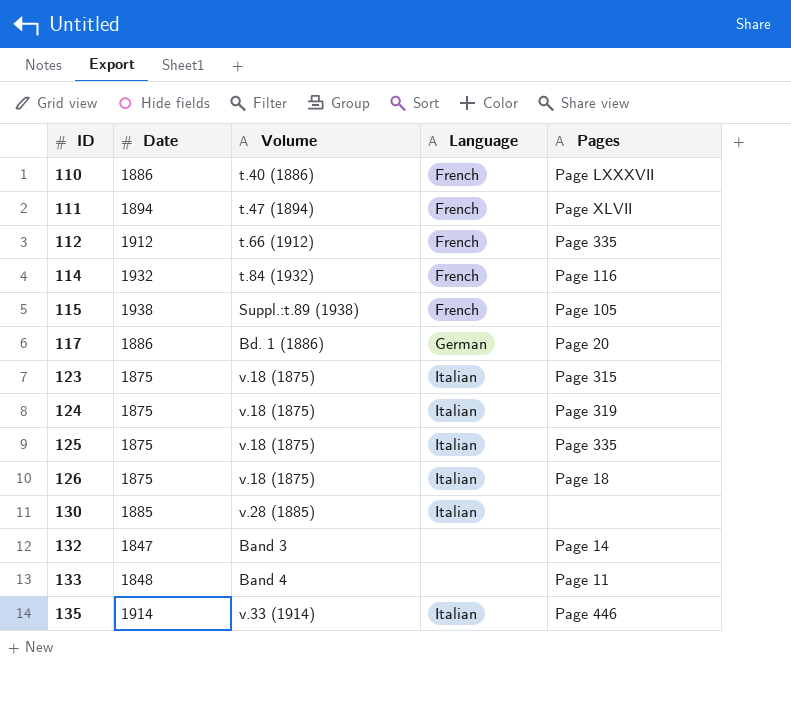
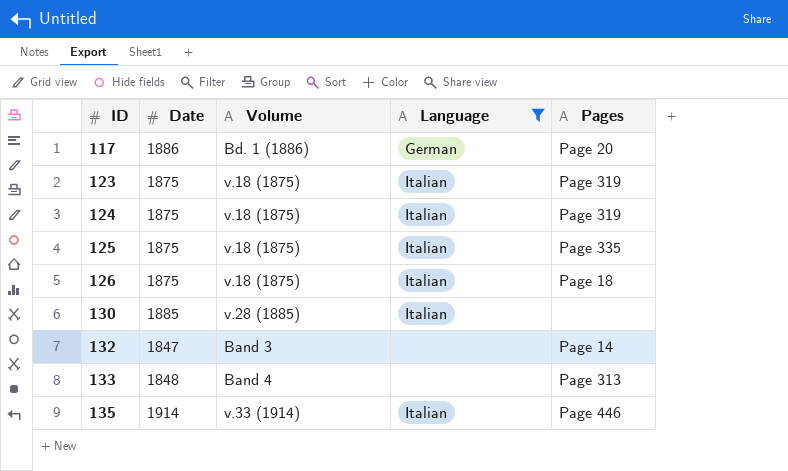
filter: none -> Language != French
123 | Pages: Page 315 -> Page 319
133 | Pages: Page 11 -> Page 313

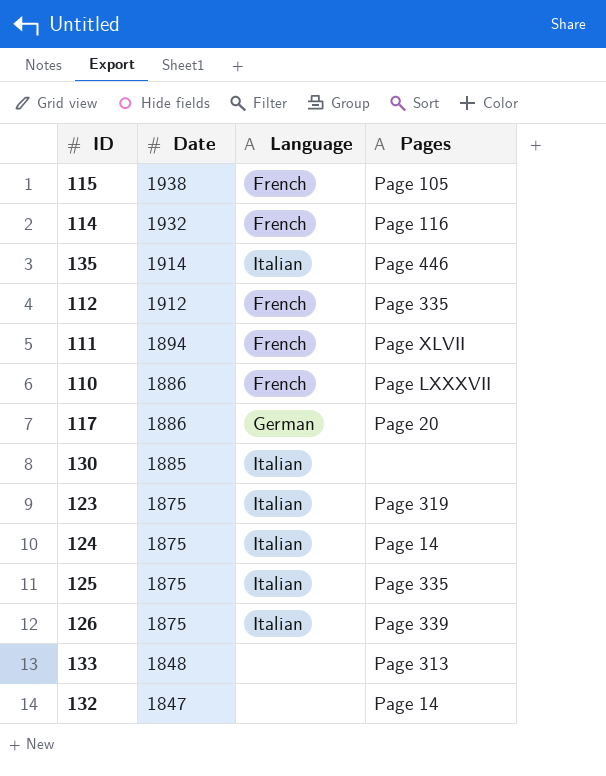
filter: Language != French -> none
row order: ID ascending -> Date descending
column Volume | position: 3 -> none
124 | Pages: Page 319 -> Page 14
126 | Pages: Page 18 -> Page 339

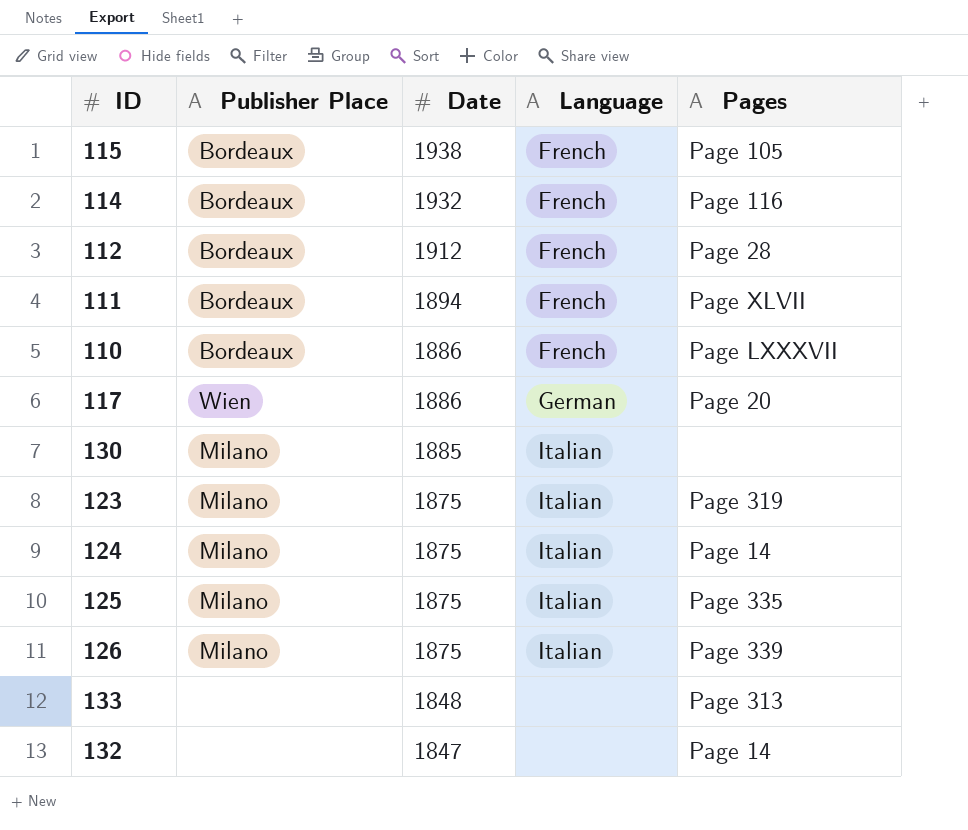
column Publisher Place | position: none -> 2
row 135: 1914 | Italian | Page 446 -> none
112 | Pages: Page 335 -> Page 28

